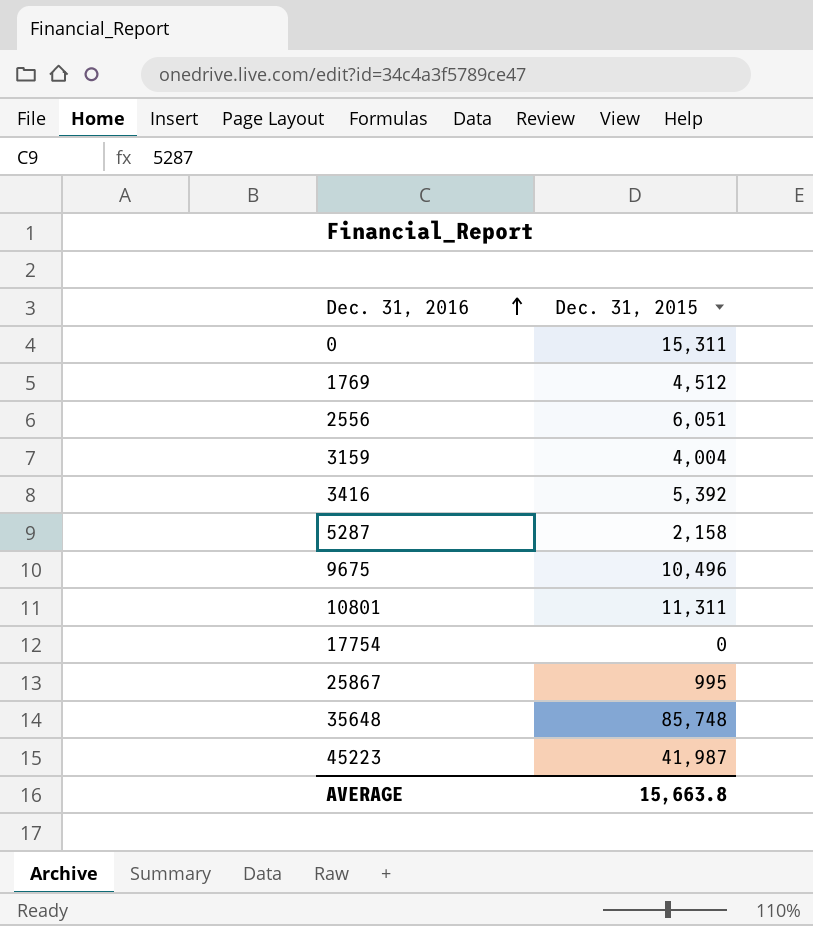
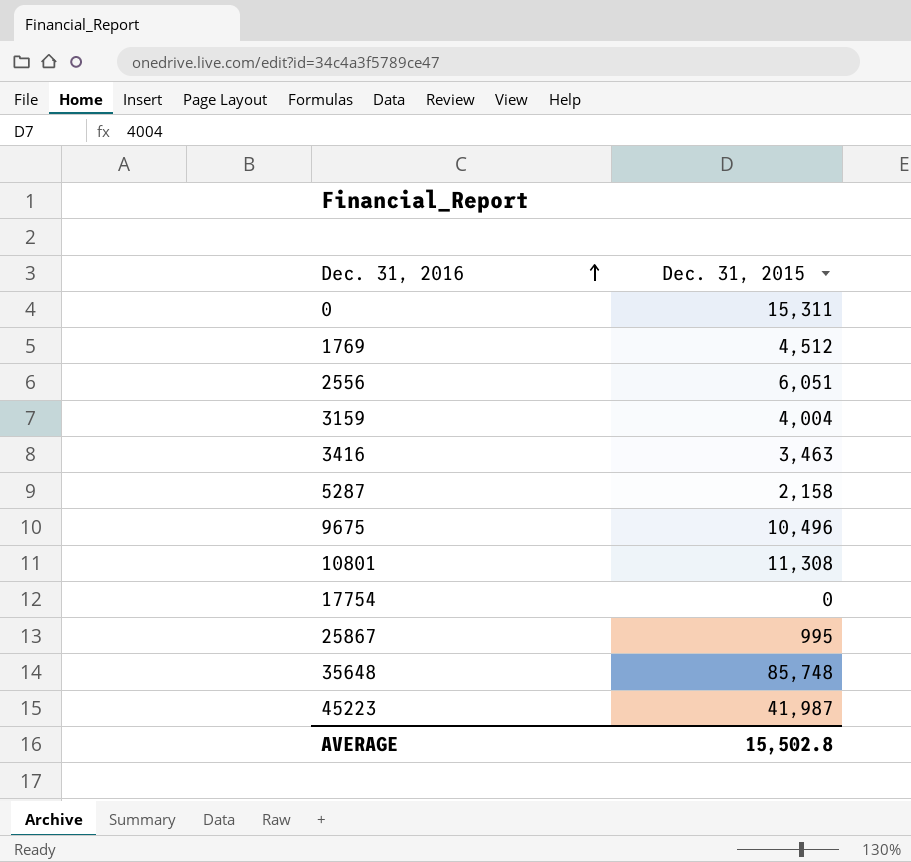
3416 | Dec. 31, 2015: 5,392 -> 3,463
10801 | Dec. 31, 2015: 11,311 -> 11,308
AVERAGE | Dec. 31, 2015: 15,663.8 -> 15,502.8

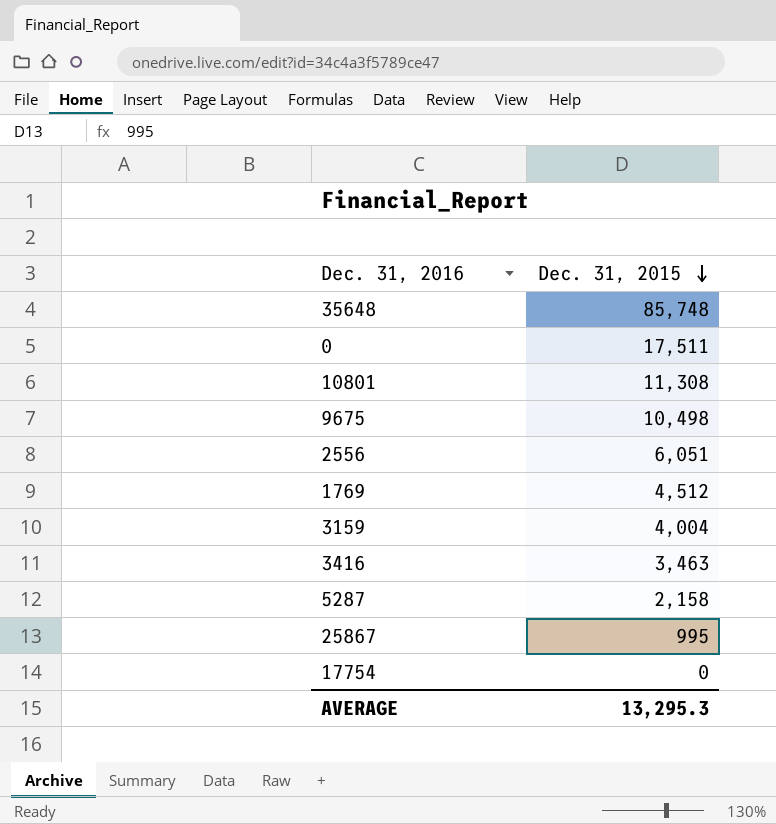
row order: Dec. 31, 2016 ascending -> Dec. 31, 2015 descending
row 45223: 41,987 -> none
0 | Dec. 31, 2015: 15,311 -> 17,511
9675 | Dec. 31, 2015: 10,496 -> 10,498
AVERAGE | Dec. 31, 2015: 15,502.8 -> 13,295.3

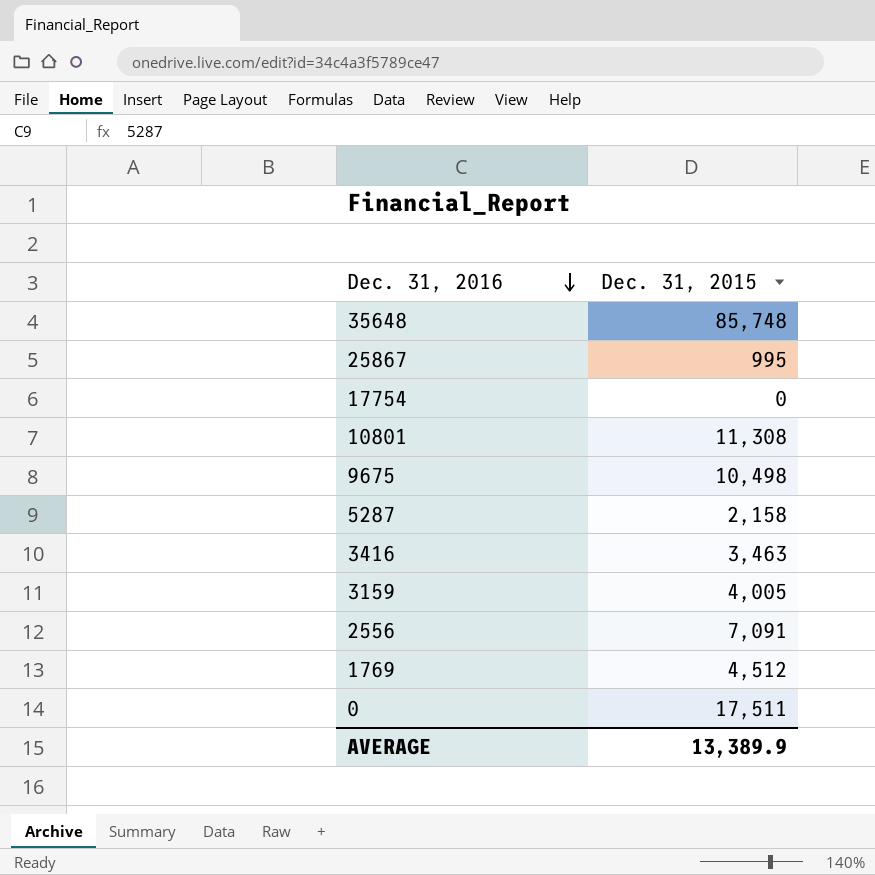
row order: Dec. 31, 2015 descending -> Dec. 31, 2016 descending
3159 | Dec. 31, 2015: 4,004 -> 4,005
2556 | Dec. 31, 2015: 6,051 -> 7,091
AVERAGE | Dec. 31, 2015: 13,295.3 -> 13,389.9

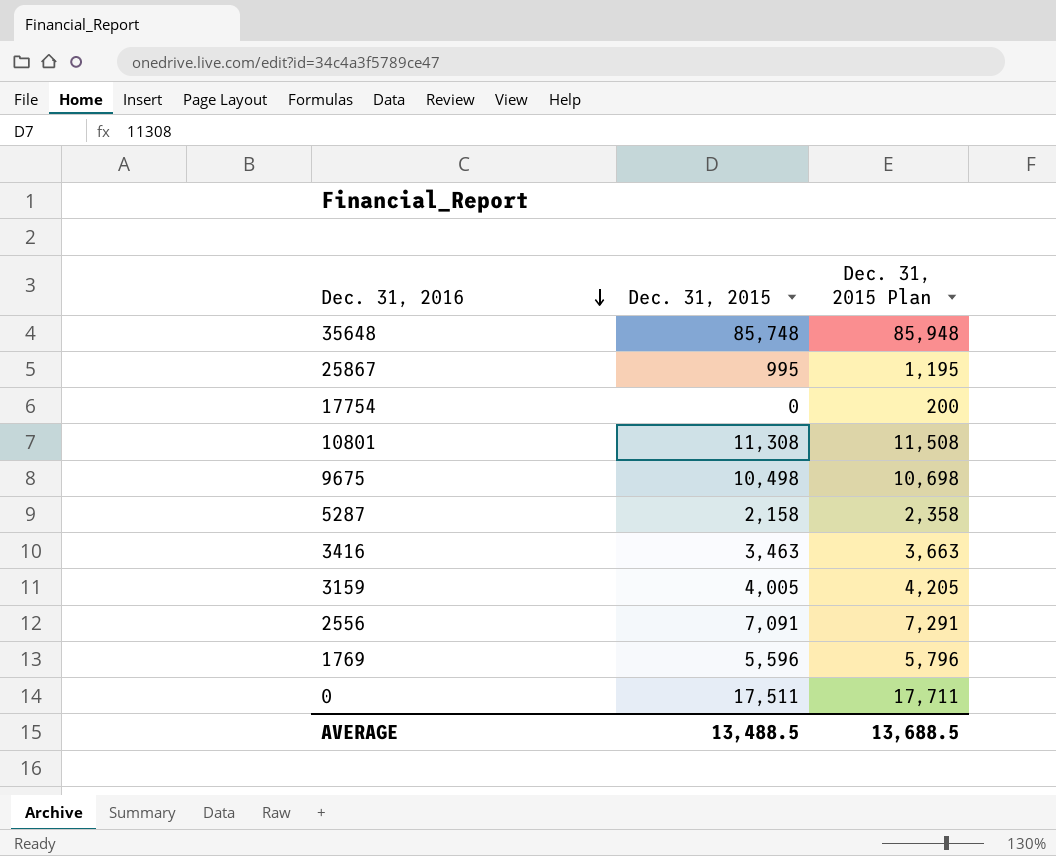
column Dec. 31, 2015 Plan | formula: none -> [Dec. 31, 2015] + 200
1769 | Dec. 31, 2015: 4,512 -> 5,596
AVERAGE | Dec. 31, 2015: 13,389.9 -> 13,488.5

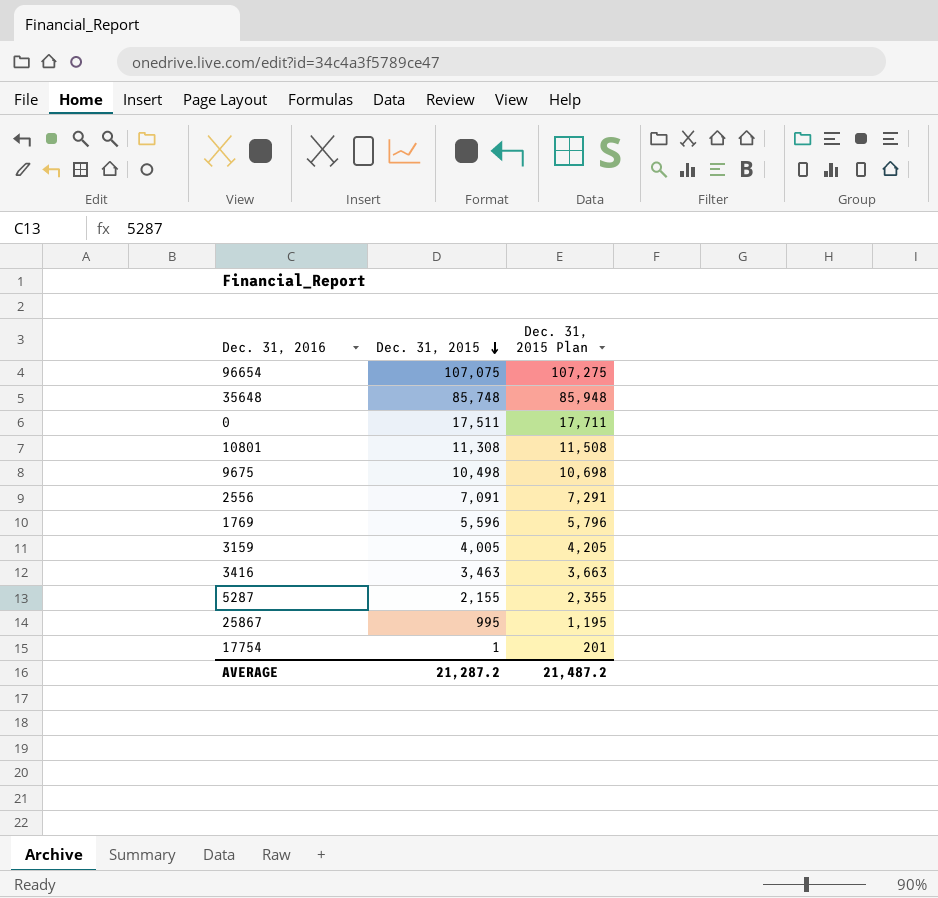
row order: Dec. 31, 2016 descending -> Dec. 31, 2015 descending
row 96654: none -> 107,075 | 107,275
5287 | Dec. 31, 2015: 2,158 -> 2,155
5287 | Dec. 31, 2015 Plan: 2,358 -> 2,355
17754 | Dec. 31, 2015: 0 -> 1
17754 | Dec. 31, 2015 Plan: 200 -> 201
AVERAGE | Dec. 31, 2015: 13,488.5 -> 21,287.2
AVERAGE | Dec. 31, 2015 Plan: 13,688.5 -> 21,487.2

